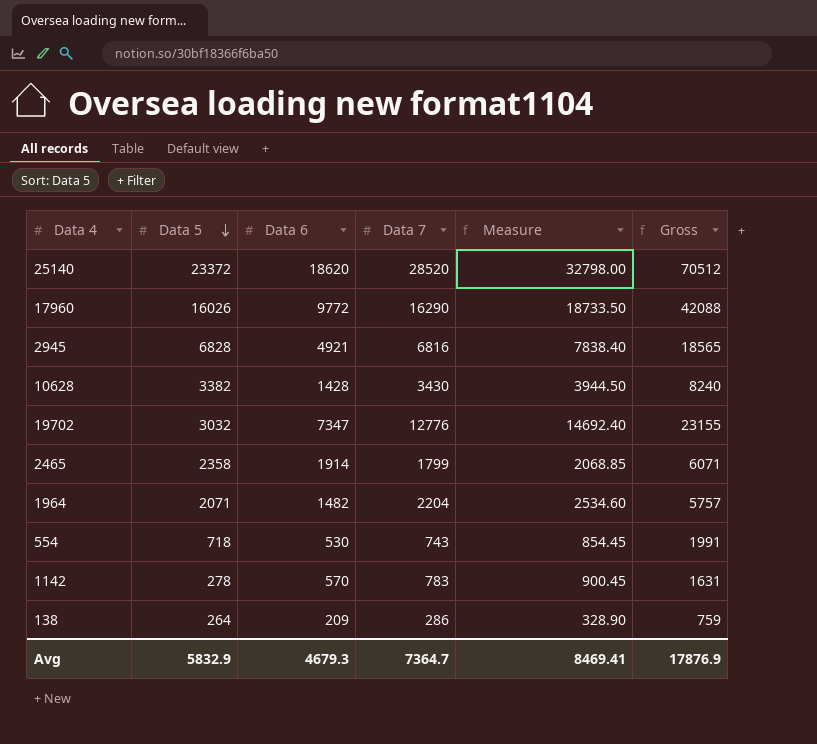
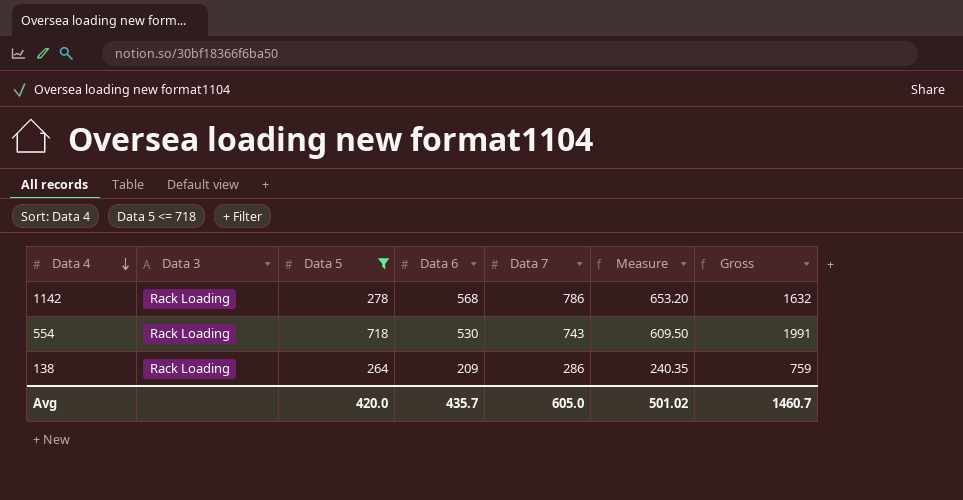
filter: none -> Data 5 <= 718
row order: Data 5 descending -> Data 4 descending
column Data 3 | position: none -> 2
column Measure | formula: [Data 7] * 1.15 -> [Data 6] * 1.15
1142 | Data 6: 570 -> 568
1142 | Data 7: 783 -> 786
1142 | Gross: 1631 -> 1632
Avg | Data 5: 5832.9 -> 420.0
Avg | Data 6: 4679.3 -> 435.7
Avg | Data 7: 7364.7 -> 605.0
Avg | Measure: 8469.41 -> 501.02
Avg | Gross: 17876.9 -> 1460.7

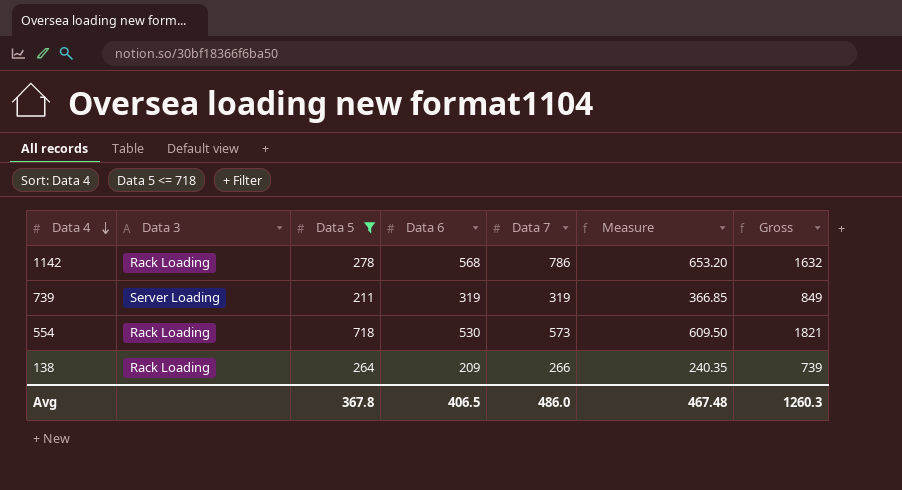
row 739: none -> Server Loading | 211 | 319 | 319 | 366.85 | 849
554 | Data 7: 743 -> 573
554 | Gross: 1991 -> 1821
138 | Data 7: 286 -> 266
138 | Gross: 759 -> 739
Avg | Data 5: 420.0 -> 367.8
Avg | Data 6: 435.7 -> 406.5
Avg | Data 7: 605.0 -> 486.0
Avg | Measure: 501.02 -> 467.48
Avg | Gross: 1460.7 -> 1260.3

